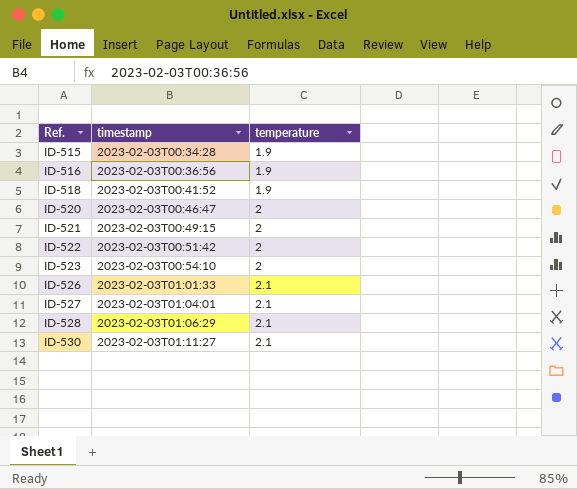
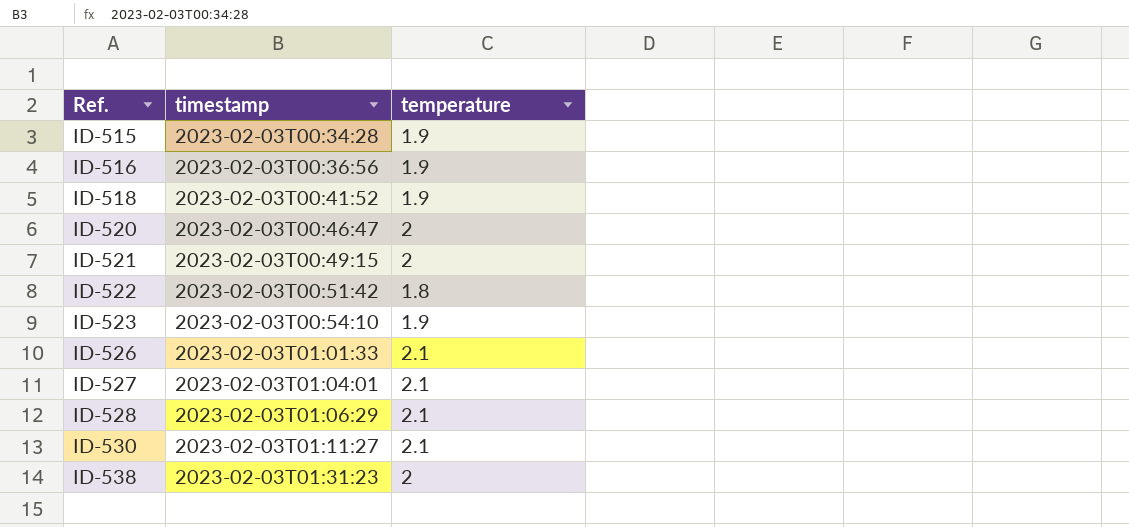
ID-522 | temperature: 2 -> 1.8
ID-523 | temperature: 2 -> 1.9
row ID-538: none -> 2023-02-03T01:31:23 | 2

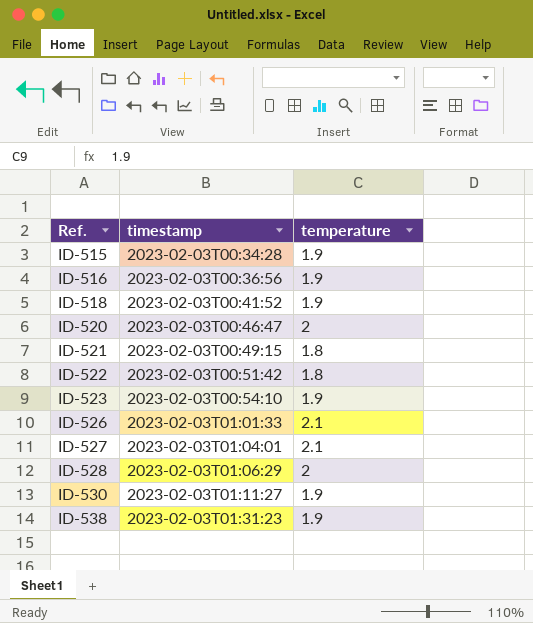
ID-521 | temperature: 2 -> 1.8
ID-528 | temperature: 2.1 -> 2
ID-530 | temperature: 2.1 -> 1.9
ID-538 | temperature: 2 -> 1.9

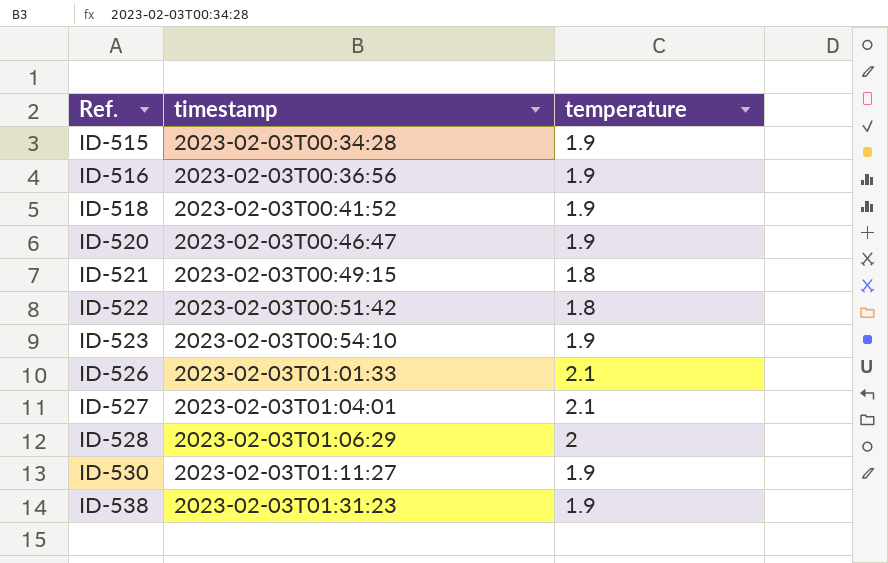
ID-520 | temperature: 2 -> 1.9

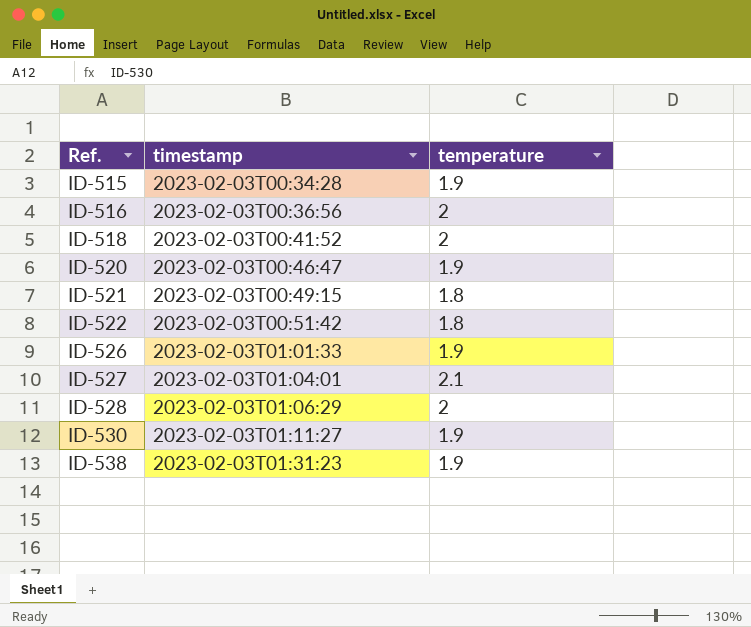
row ID-523: 2023-02-03T00:54:10 | 1.9 -> none
ID-516 | temperature: 1.9 -> 2
ID-518 | temperature: 1.9 -> 2
ID-526 | temperature: 2.1 -> 1.9

